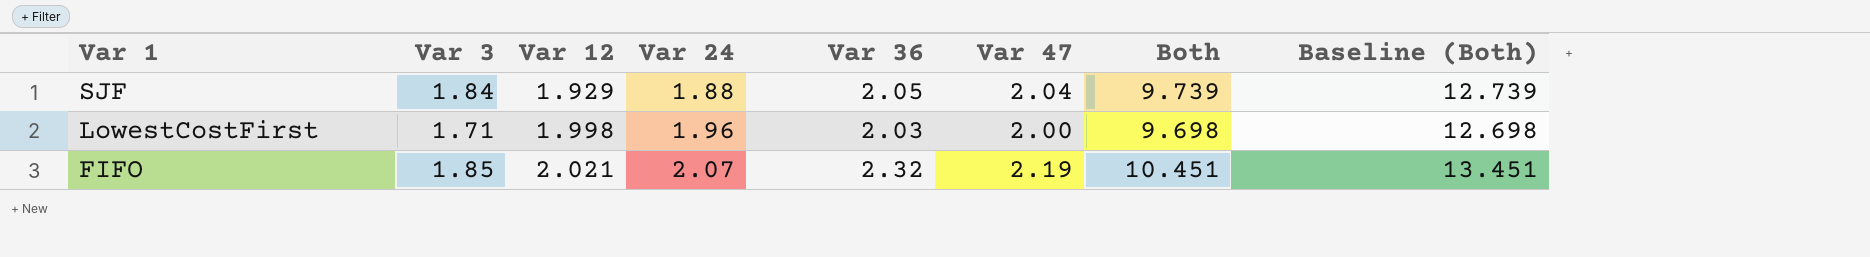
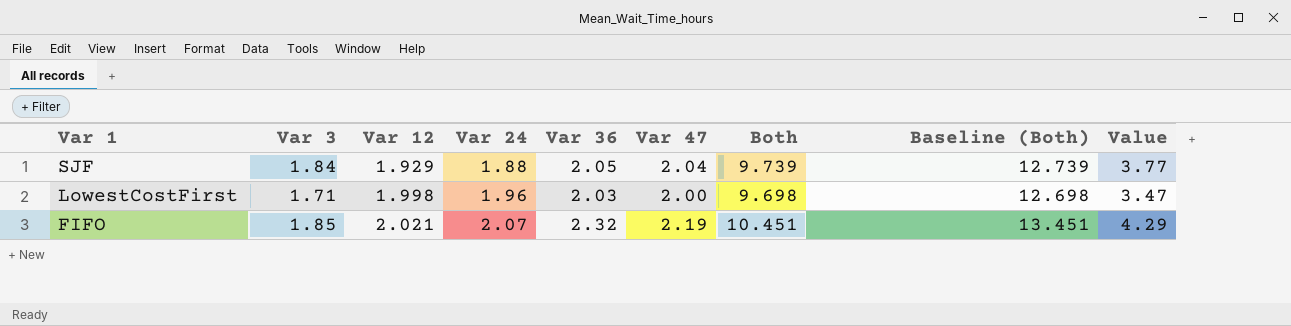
column Value | formula: none -> [Var 3] * [Var 36]

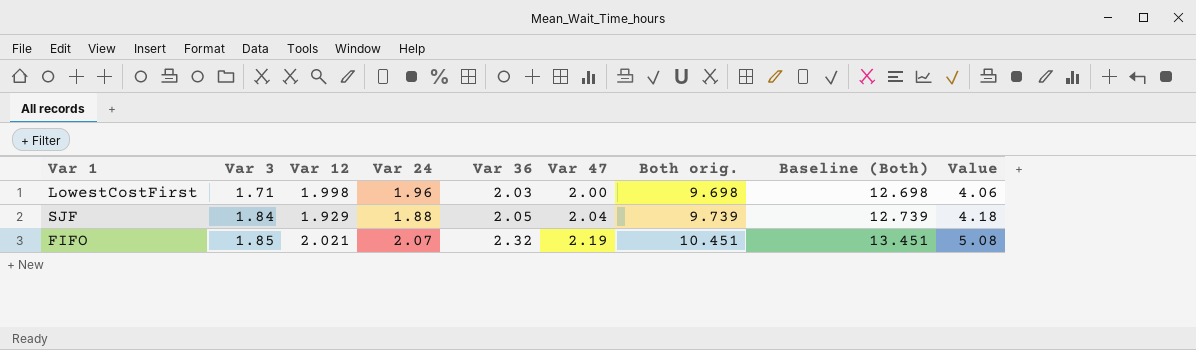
row order: Var 1 descending -> Var 3 ascending
column name: Both -> Both orig.
column Value | formula: [Var 3] * [Var 36] -> [Var 36] * [Var 47]

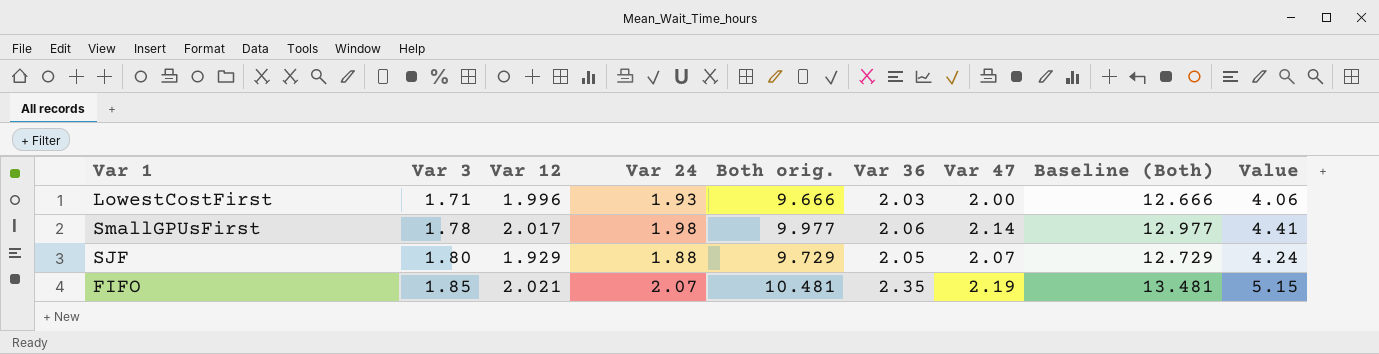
column Both orig. | position: 7 -> 5
LowestCostFirst | Var 12: 1.998 -> 1.996
LowestCostFirst | Var 24: 1.96 -> 1.93
LowestCostFirst | Both orig.: 9.698 -> 9.666
LowestCostFirst | Baseline (Both): 12.698 -> 12.666
row SmallGPUsFirst: none -> 1.78 | 2.017 | 1.98 | 9.977 | 2.06 | 2.14 | 12.977 | 4.41
SJF | Var 3: 1.84 -> 1.80
SJF | Both orig.: 9.739 -> 9.729
SJF | Var 47: 2.04 -> 2.07
SJF | Baseline (Both): 12.739 -> 12.729
SJF | Value: 4.18 -> 4.24
FIFO | Both orig.: 10.451 -> 10.481
FIFO | Var 36: 2.32 -> 2.35
FIFO | Baseline (Both): 13.451 -> 13.481
FIFO | Value: 5.08 -> 5.15

